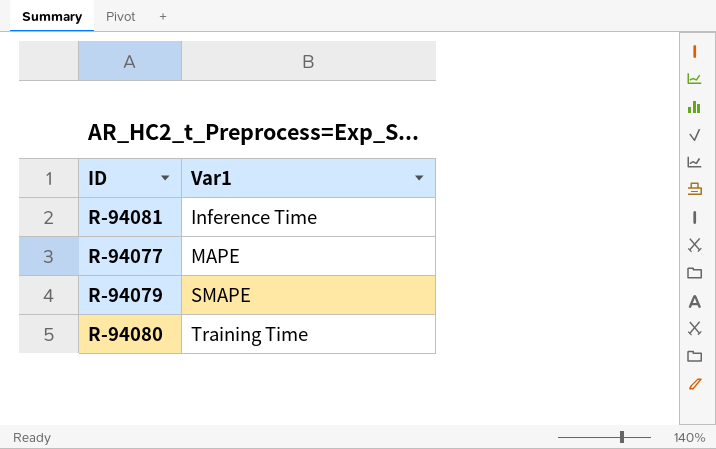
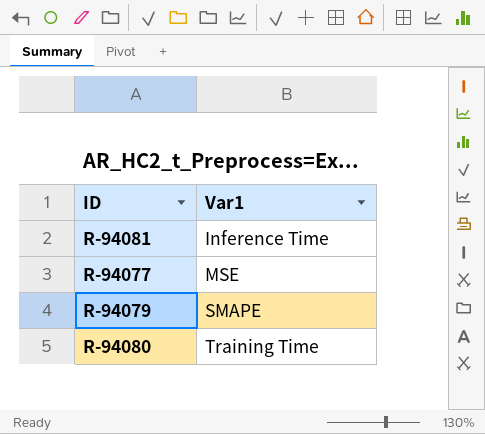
R-94077 | Var1: MAPE -> MSE

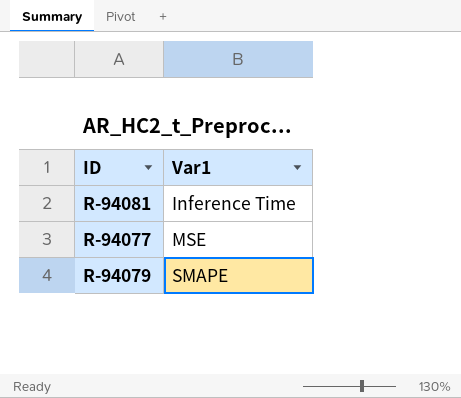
row R-94080: Training Time -> none

